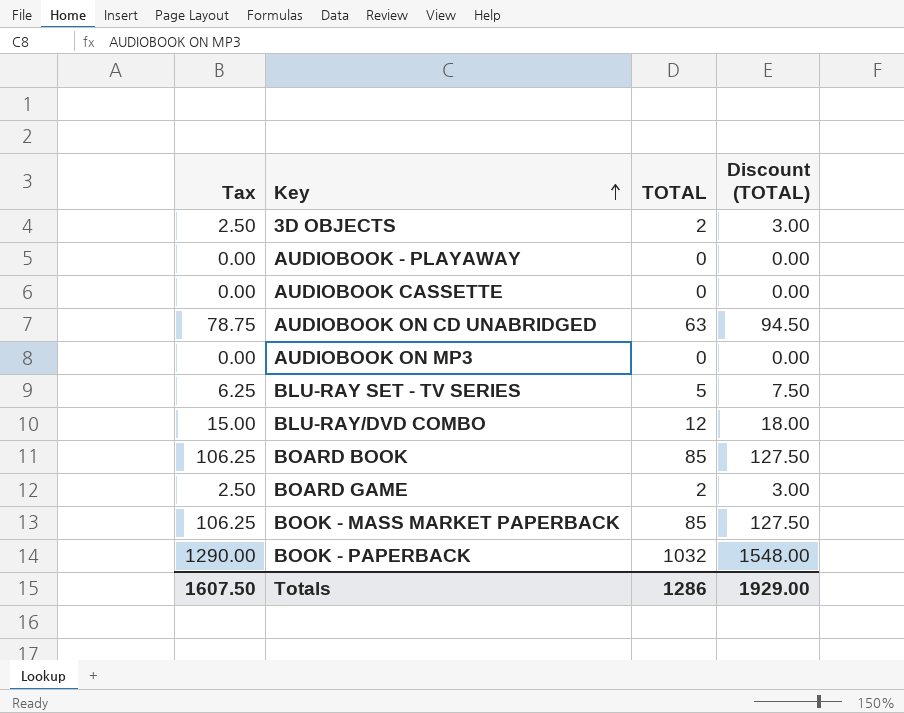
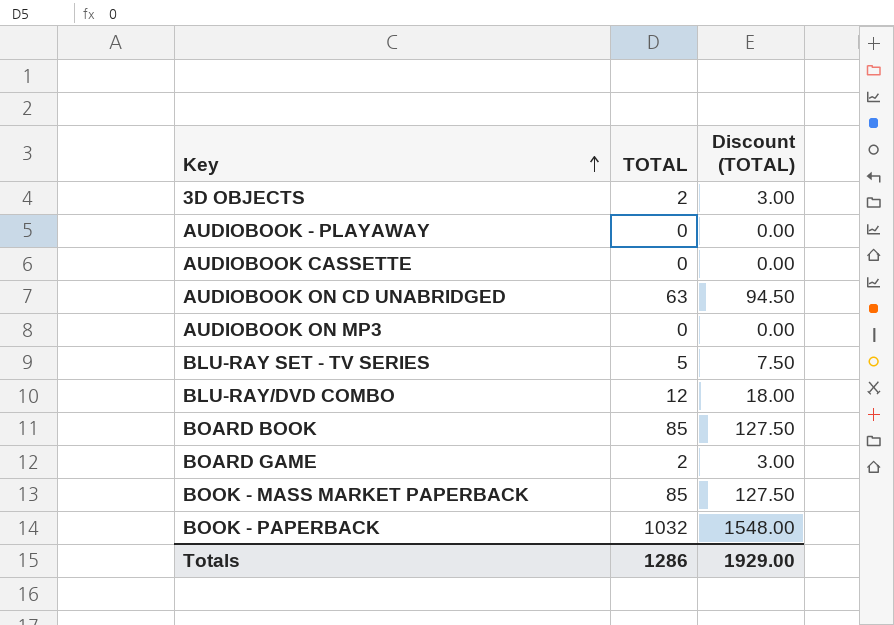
column Tax | formula: [TOTAL] * 1.25 -> none

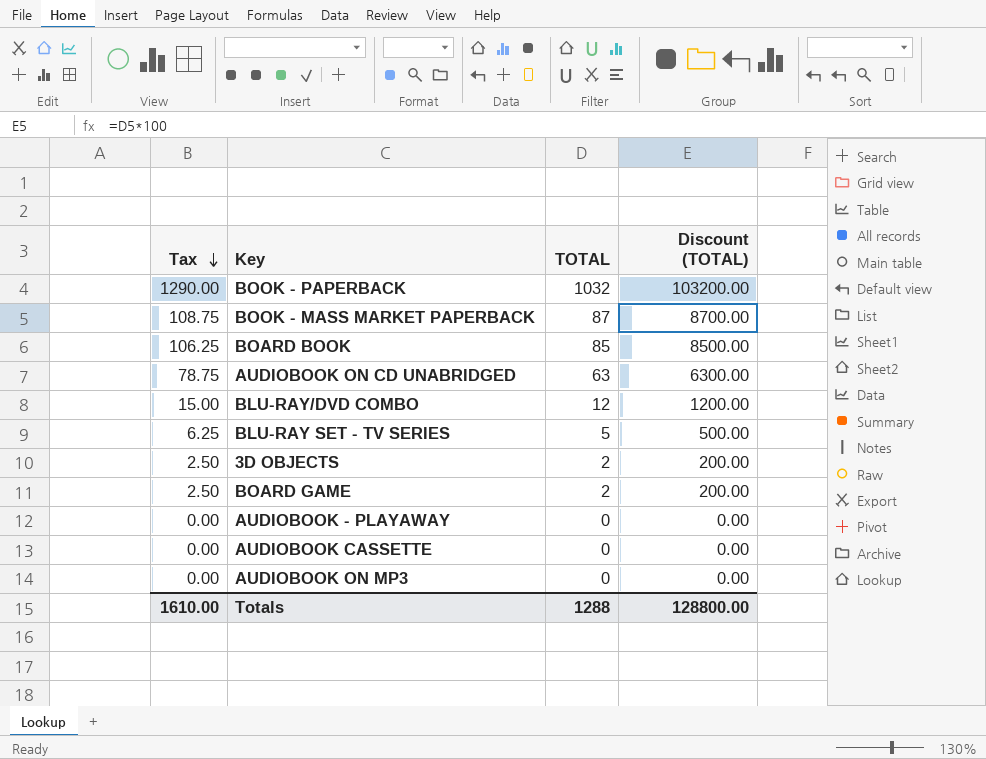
row order: Key ascending -> Tax descending
column Tax | formula: none -> [TOTAL] * 1.25
column Discount (TOTAL) | formula: [TOTAL] * 1.5 -> [TOTAL] * 100
BOOK - MASS MARKET PAPERBACK | TOTAL: 85 -> 87
Totals | TOTAL: 1286 -> 1288
Totals | Discount (TOTAL): 1929.00 -> 128800.00

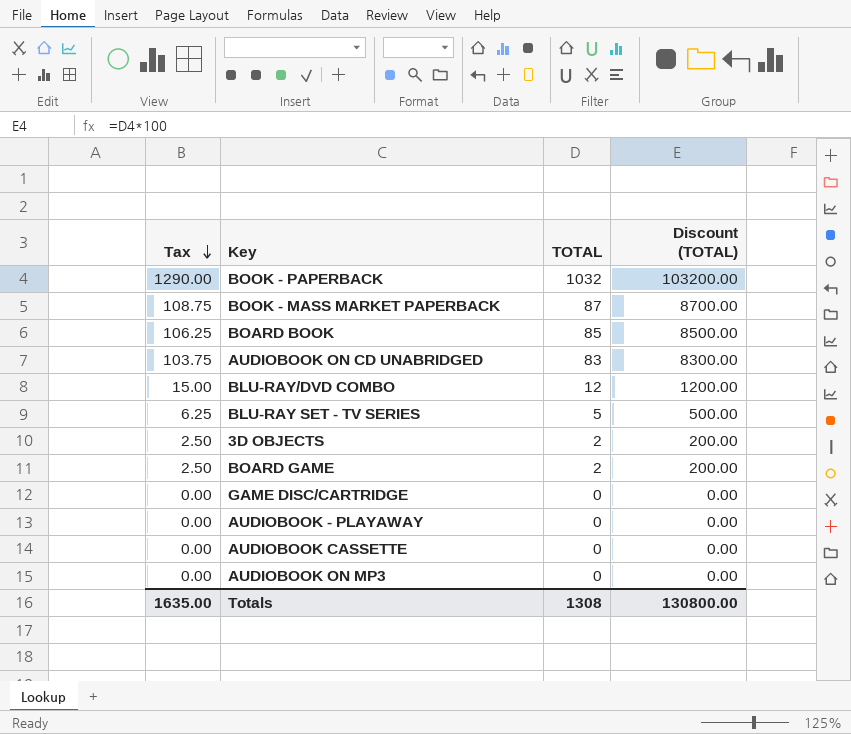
AUDIOBOOK ON CD UNABRIDGED | Tax: 78.75 -> 103.75
AUDIOBOOK ON CD UNABRIDGED | TOTAL: 63 -> 83
AUDIOBOOK ON CD UNABRIDGED | Discount (TOTAL): 6300.00 -> 8300.00
row GAME DISC/CARTRIDGE: none -> 0.00 | 0 | 0.00
Totals | Tax: 1610.00 -> 1635.00
Totals | TOTAL: 1288 -> 1308
Totals | Discount (TOTAL): 128800.00 -> 130800.00

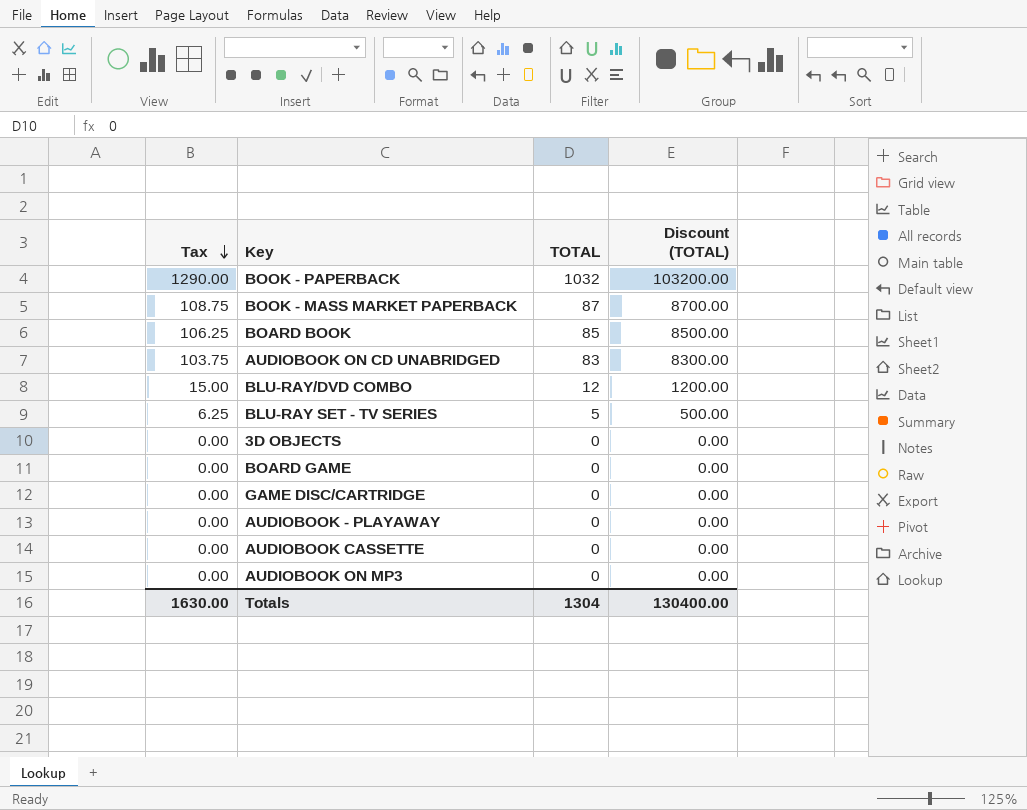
3D OBJECTS | Tax: 2.50 -> 0.00
3D OBJECTS | TOTAL: 2 -> 0
3D OBJECTS | Discount (TOTAL): 200.00 -> 0.00
BOARD GAME | Tax: 2.50 -> 0.00
BOARD GAME | TOTAL: 2 -> 0
BOARD GAME | Discount (TOTAL): 200.00 -> 0.00
Totals | Tax: 1635.00 -> 1630.00
Totals | TOTAL: 1308 -> 1304
Totals | Discount (TOTAL): 130800.00 -> 130400.00

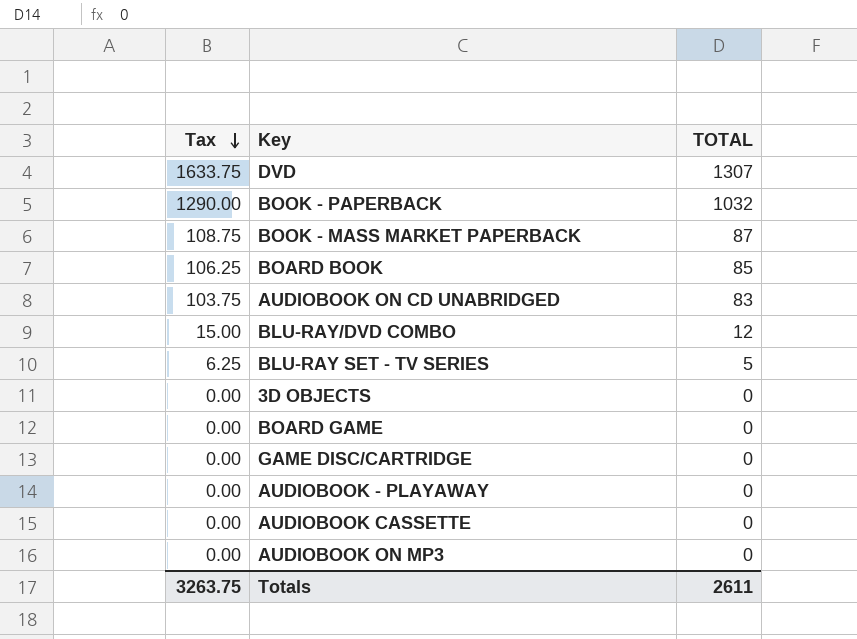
column Discount (TOTAL) | formula: [TOTAL] * 100 -> none
row DVD: none -> 1633.75 | 1307
Totals | Tax: 1630.00 -> 3263.75
Totals | TOTAL: 1304 -> 2611

